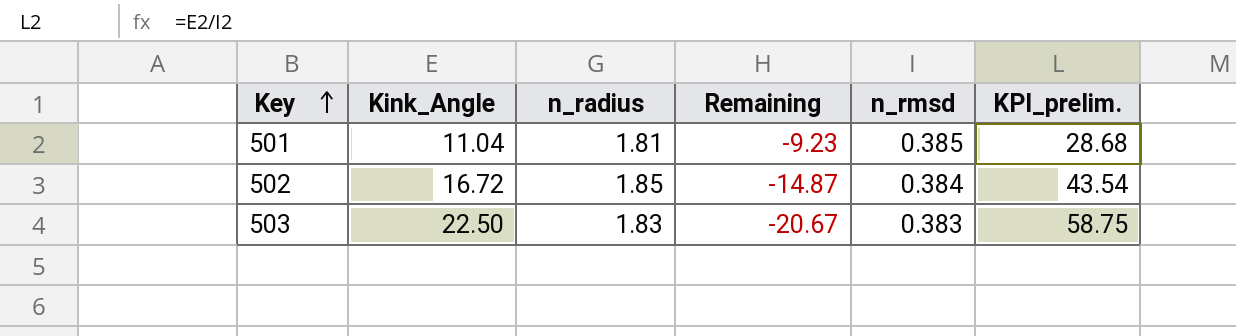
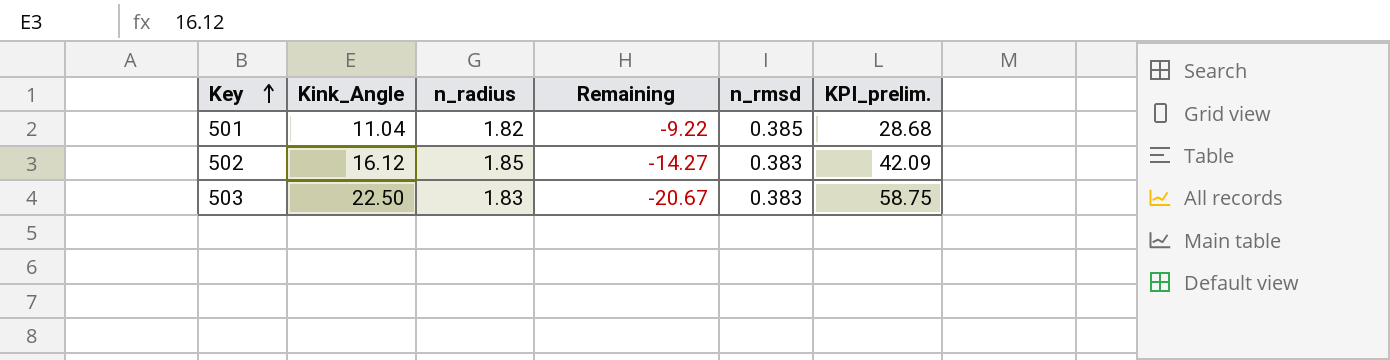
501 | n_radius: 1.81 -> 1.82
501 | Remaining: -9.23 -> -9.22
502 | Kink_Angle: 16.72 -> 16.12
502 | Remaining: -14.87 -> -14.27
502 | n_rmsd: 0.384 -> 0.383
502 | KPI_prelim.: 43.54 -> 42.09

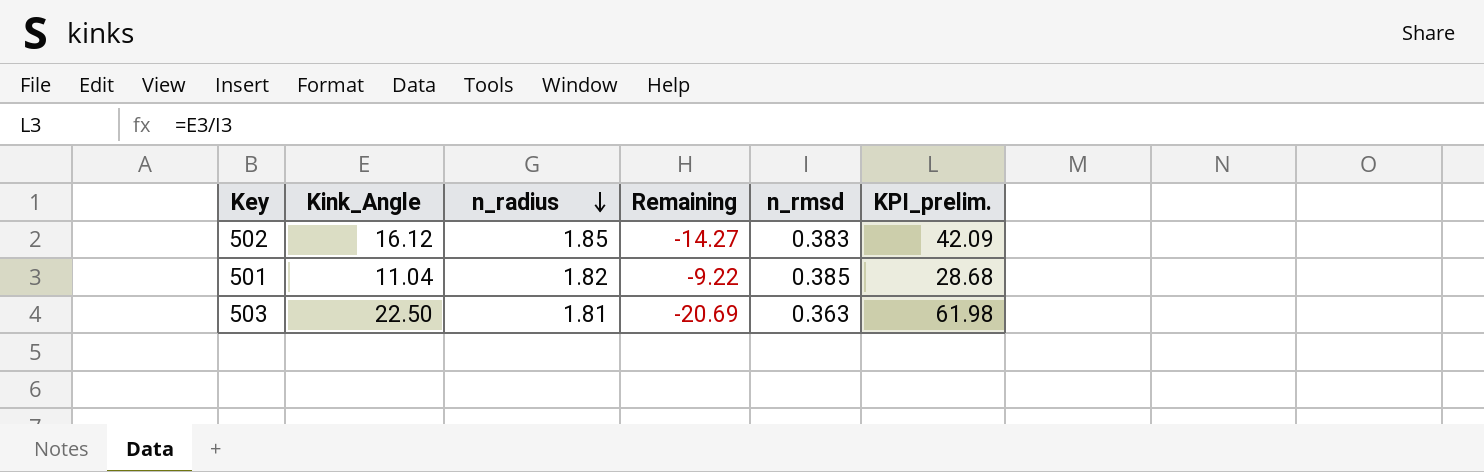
row order: Key ascending -> n_radius descending
503 | n_radius: 1.83 -> 1.81
503 | Remaining: -20.67 -> -20.69
503 | n_rmsd: 0.383 -> 0.363
503 | KPI_prelim.: 58.75 -> 61.98

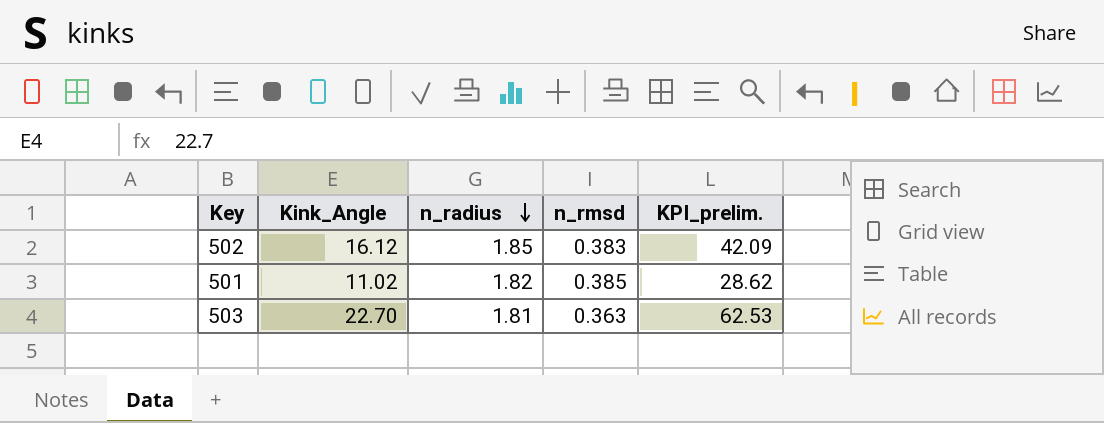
column Remaining | formula: [n_radius] - [Kink_Angle] -> none
501 | Kink_Angle: 11.04 -> 11.02
501 | KPI_prelim.: 28.68 -> 28.62
503 | Kink_Angle: 22.50 -> 22.70
503 | KPI_prelim.: 61.98 -> 62.53

